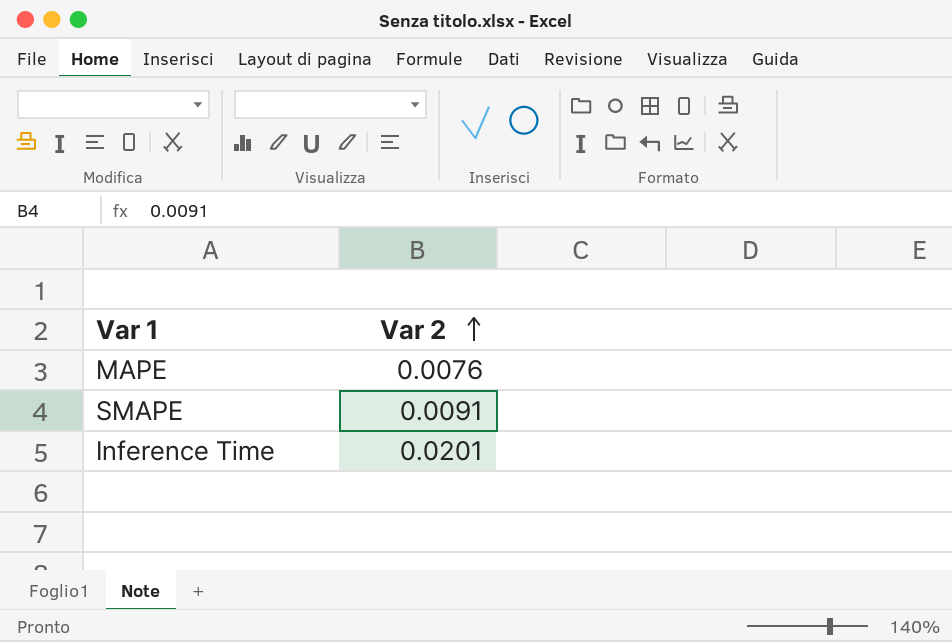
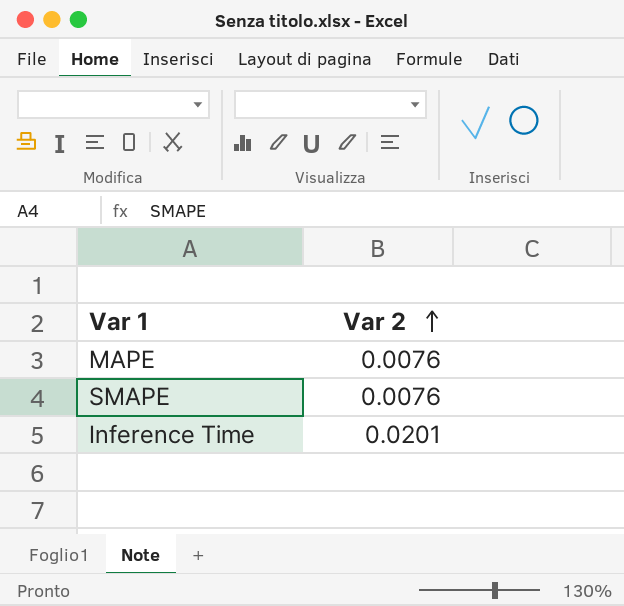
SMAPE | Var 2: 0.0091 -> 0.0076

